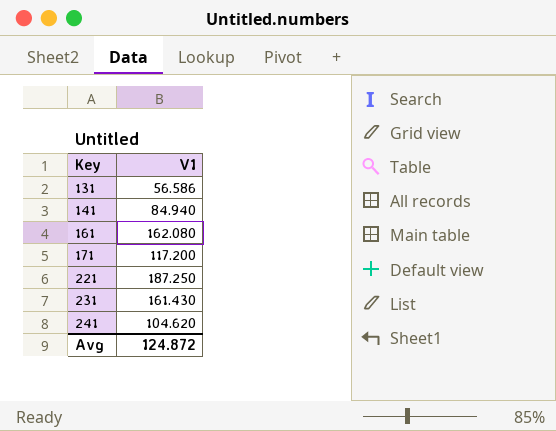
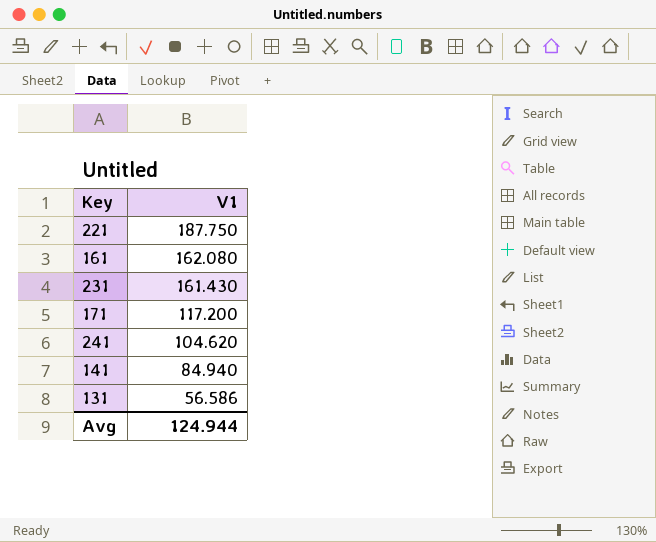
row order: Key ascending -> V1 descending
221 | V1: 187.250 -> 187.750
Avg | V1: 124.872 -> 124.944

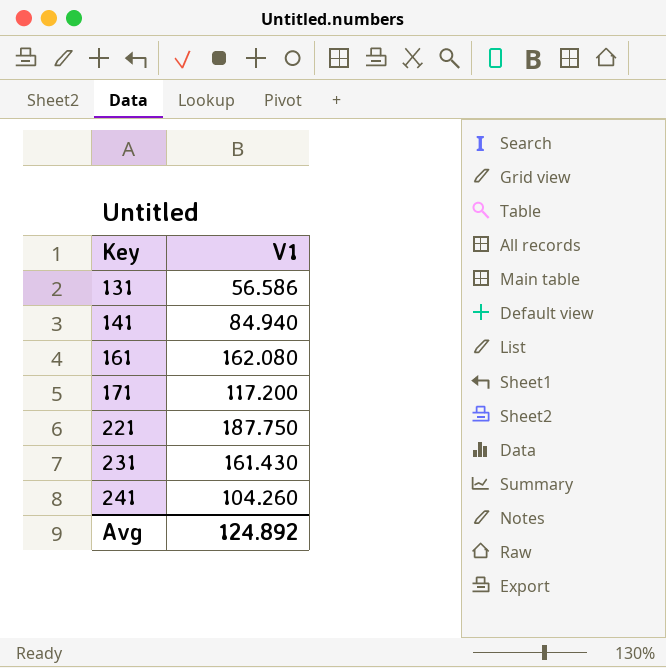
row order: V1 descending -> Key ascending
241 | V1: 104.620 -> 104.260
Avg | V1: 124.944 -> 124.892

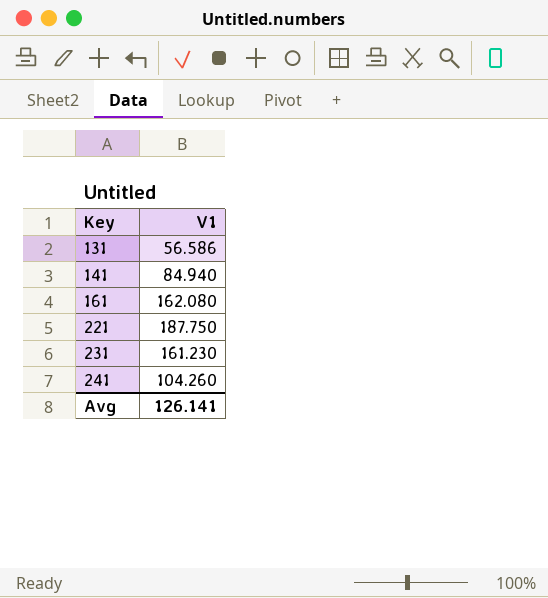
row 171: 117.200 -> none
231 | V1: 161.430 -> 161.230
Avg | V1: 124.892 -> 126.141

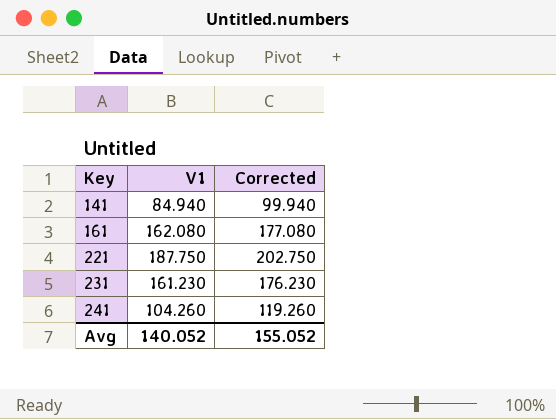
column Corrected | formula: none -> [V1] + 15
row 131: 56.586 -> none
Avg | V1: 126.141 -> 140.052

